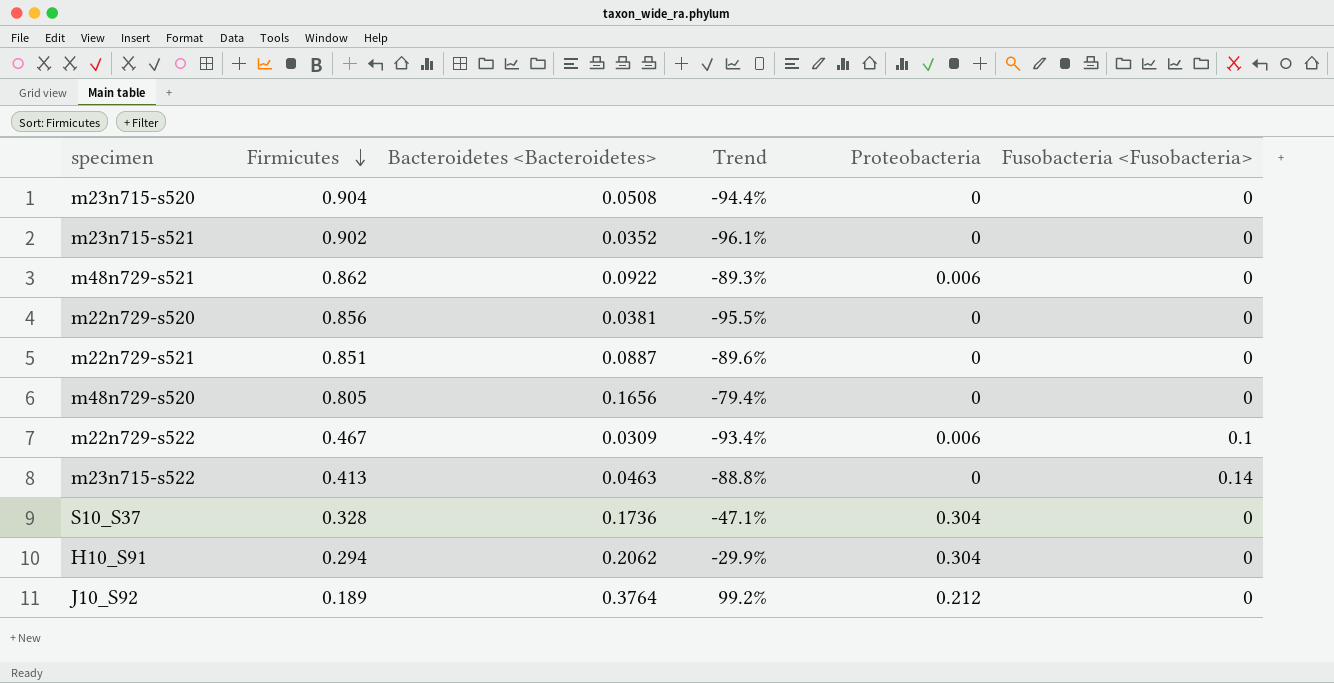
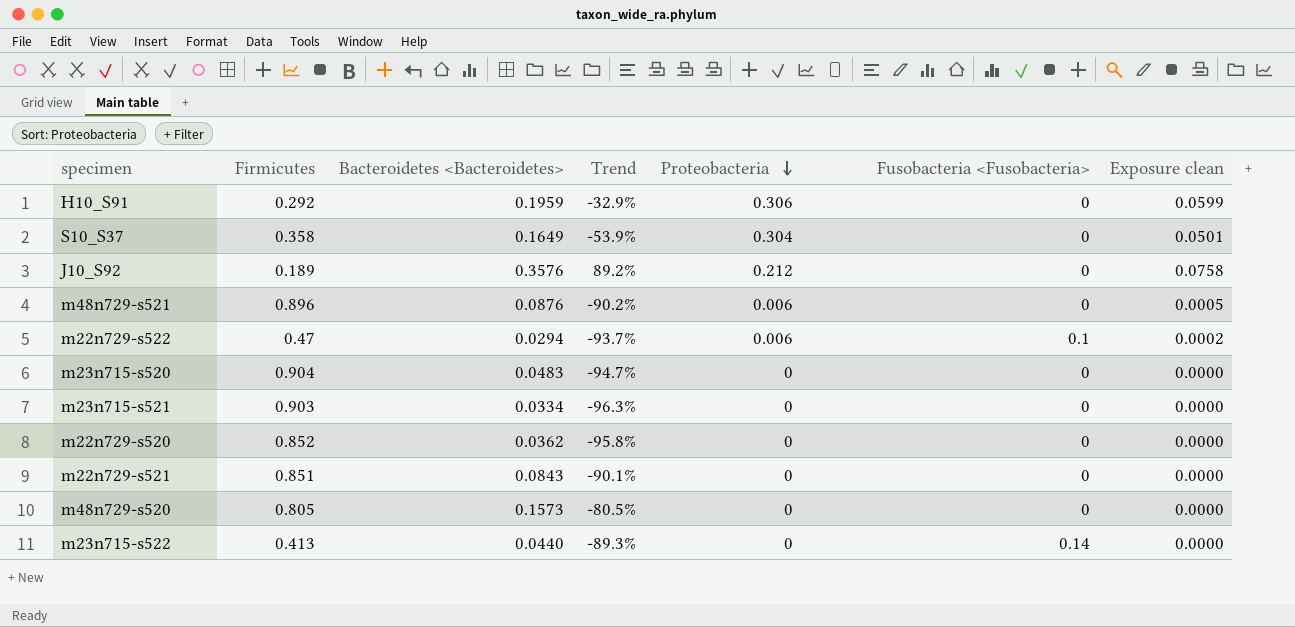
row order: Firmicutes descending -> Proteobacteria descending
column Exposure clean | formula: none -> [Bacteroidetes <Bacteroidetes>] * [Proteobacteria]
H10_S91 | Firmicutes: 0.294 -> 0.292
H10_S91 | Bacteroidetes <Bacteroidetes>: 0.2062 -> 0.1959
H10_S91 | Trend: -29.9% -> -32.9%
H10_S91 | Proteobacteria: 0.304 -> 0.306
S10_S37 | Firmicutes: 0.328 -> 0.358
S10_S37 | Bacteroidetes <Bacteroidetes>: 0.1736 -> 0.1649
S10_S37 | Trend: -47.1% -> -53.9%
J10_S92 | Bacteroidetes <Bacteroidetes>: 0.3764 -> 0.3576
J10_S92 | Trend: 99.2% -> 89.2%
m48n729-s521 | Firmicutes: 0.862 -> 0.896
m48n729-s521 | Bacteroidetes <Bacteroidetes>: 0.0922 -> 0.0876
m48n729-s521 | Trend: -89.3% -> -90.2%
m22n729-s522 | Firmicutes: 0.467 -> 0.47
m22n729-s522 | Bacteroidetes <Bacteroidetes>: 0.0309 -> 0.0294
m22n729-s522 | Trend: -93.4% -> -93.7%
m23n715-s520 | Bacteroidetes <Bacteroidetes>: 0.0508 -> 0.0483
m23n715-s520 | Trend: -94.4% -> -94.7%
m23n715-s521 | Firmicutes: 0.902 -> 0.903
m23n715-s521 | Bacteroidetes <Bacteroidetes>: 0.0352 -> 0.0334
m23n715-s521 | Trend: -96.1% -> -96.3%
m22n729-s520 | Firmicutes: 0.856 -> 0.852
m22n729-s520 | Bacteroidetes <Bacteroidetes>: 0.0381 -> 0.0362
m22n729-s520 | Trend: -95.5% -> -95.8%
m22n729-s521 | Bacteroidetes <Bacteroidetes>: 0.0887 -> 0.0843
m22n729-s521 | Trend: -89.6% -> -90.1%
m48n729-s520 | Bacteroidetes <Bacteroidetes>: 0.1656 -> 0.1573
m48n729-s520 | Trend: -79.4% -> -80.5%
m23n715-s522 | Bacteroidetes <Bacteroidetes>: 0.0463 -> 0.0440
m23n715-s522 | Trend: -88.8% -> -89.3%

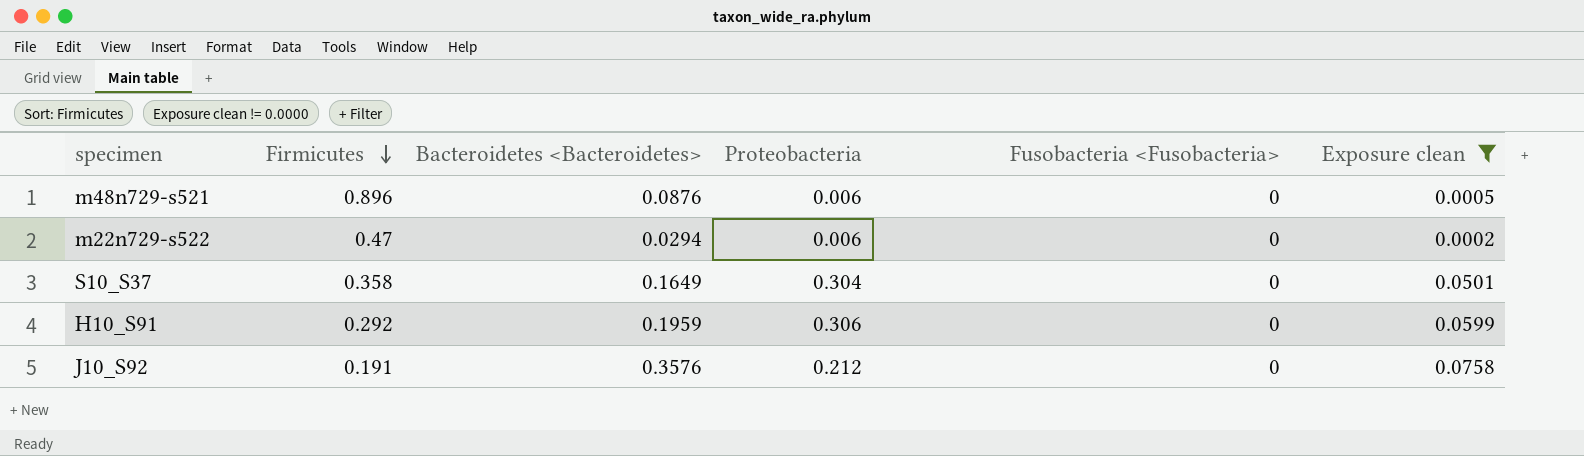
filter: none -> Exposure clean != 0.0000
row order: Proteobacteria descending -> Firmicutes descending
column Trend | formula: ([Bacteroidetes <Bacteroidetes>] - [Firmicutes]) / [Firmicutes] -> none
m22n729-s522 | Fusobacteria <Fusobacteria>: 0.1 -> 0
J10_S92 | Firmicutes: 0.189 -> 0.191

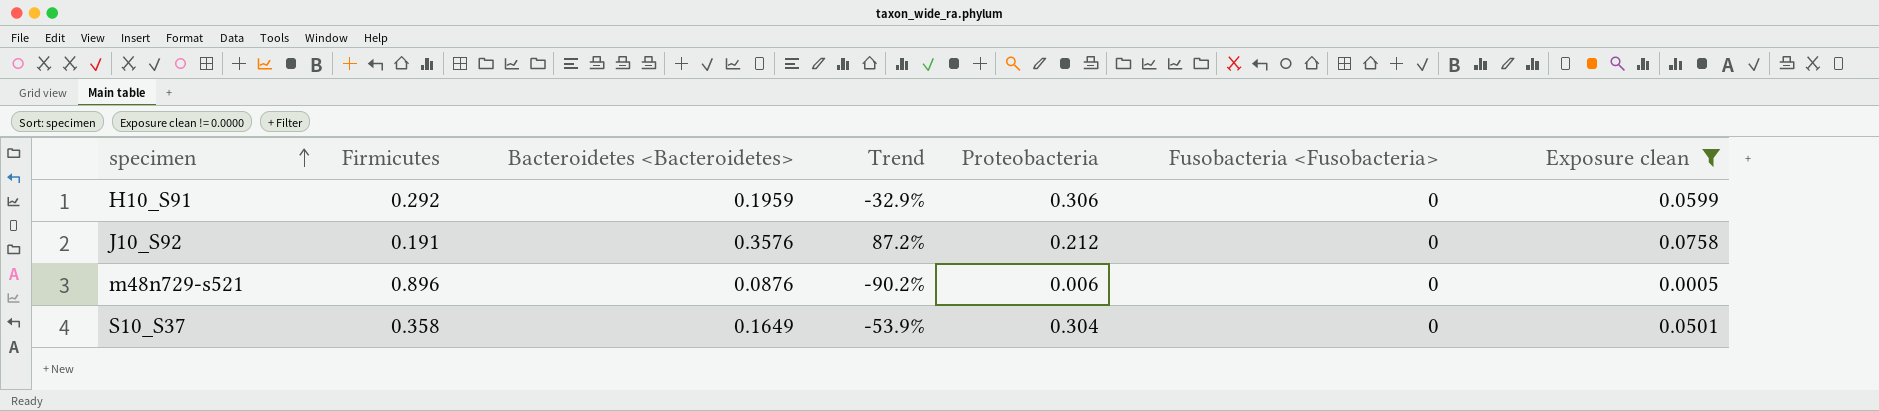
row order: Firmicutes descending -> specimen ascending
column Trend | formula: none -> ([Bacteroidetes <Bacteroidetes>] - [Firmicutes]) / [Firmicutes]
row m22n729-s522: 0.47 | 0.0294 | 0.006 | 0 | 0.0002 -> none

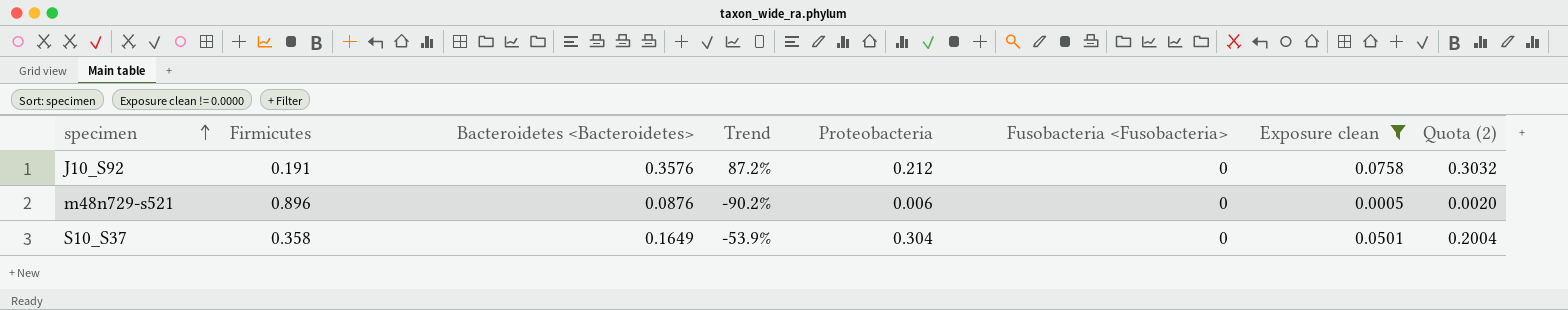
column Quota (2) | formula: none -> [Exposure clean] * 4
row H10_S91: 0.292 | 0.1959 | -32.9% | 0.306 | 0 | 0.0599 -> none

